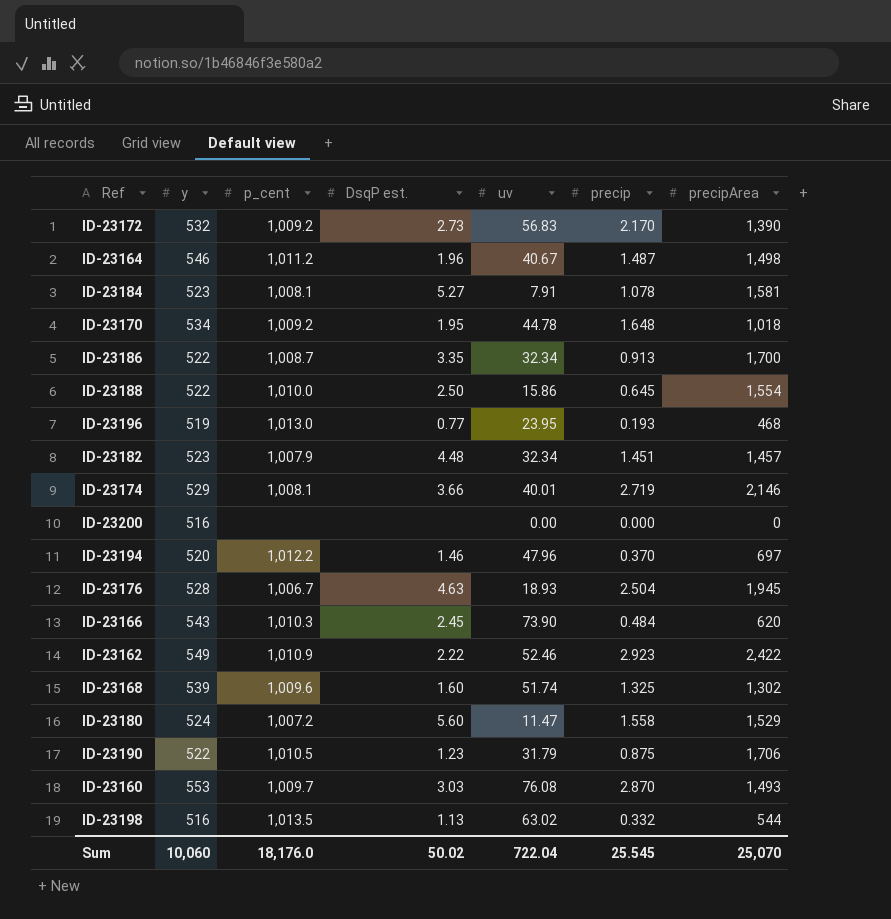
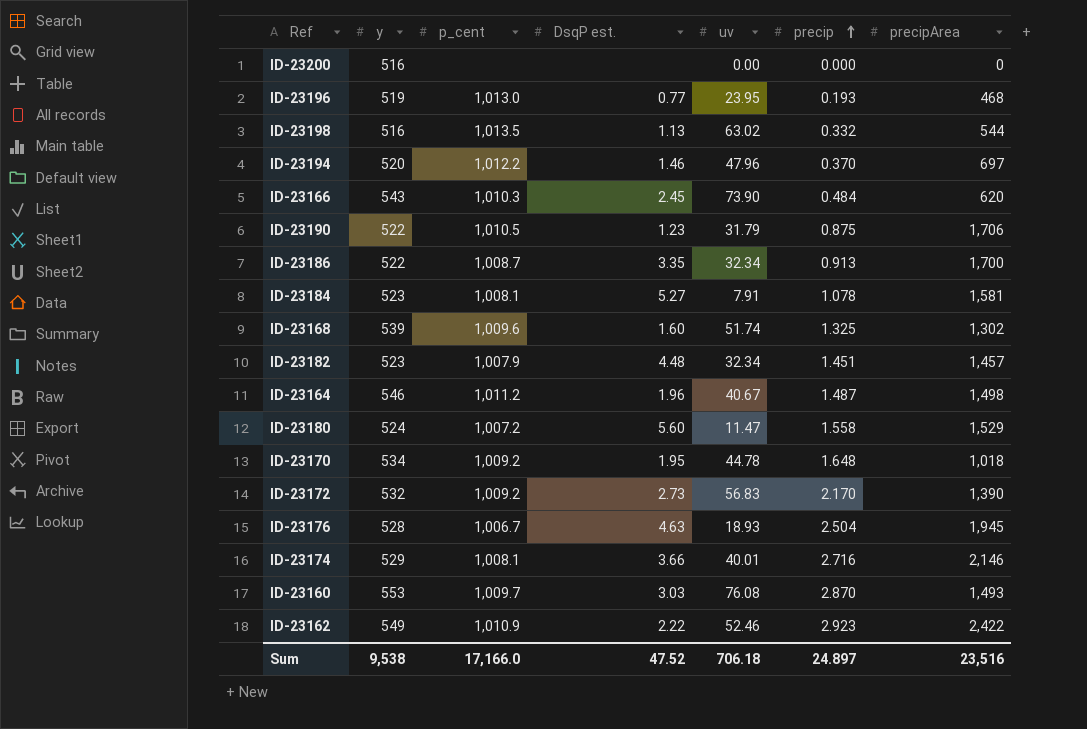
row order: none -> precip ascending
row ID-23188: 522 | 1,010.0 | 2.50 | 15.86 | 0.645 | 1,554 -> none
ID-23174 | precip: 2.719 -> 2.716
Sum | y: 10,060 -> 9,538
Sum | p_cent: 18,176.0 -> 17,166.0
Sum | DsqP est.: 50.02 -> 47.52
Sum | uv: 722.04 -> 706.18
Sum | precip: 25.545 -> 24.897
Sum | precipArea: 25,070 -> 23,516

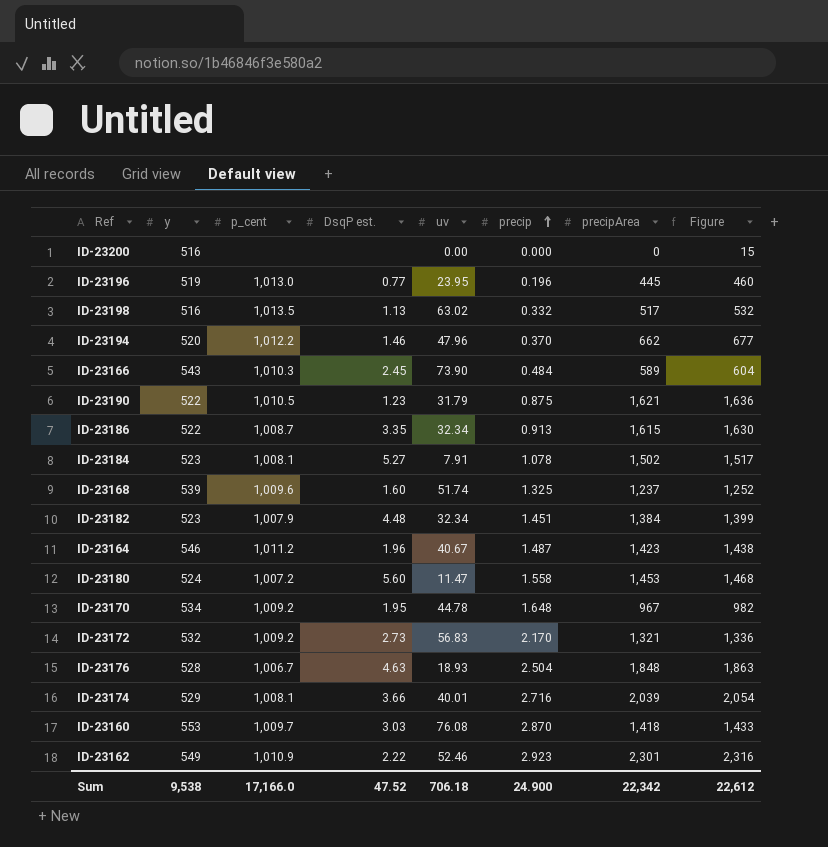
column Figure | formula: none -> [precipArea] + 15
ID-23196 | precip: 0.193 -> 0.196
ID-23196 | precipArea: 468 -> 445
ID-23198 | precipArea: 544 -> 517
ID-23194 | precipArea: 697 -> 662
ID-23166 | precipArea: 620 -> 589
ID-23190 | precipArea: 1,706 -> 1,621
ID-23186 | precipArea: 1,700 -> 1,615
ID-23184 | precipArea: 1,581 -> 1,502
ID-23168 | precipArea: 1,302 -> 1,237
ID-23182 | precipArea: 1,457 -> 1,384
ID-23164 | precipArea: 1,498 -> 1,423
ID-23180 | precipArea: 1,529 -> 1,453
ID-23170 | precipArea: 1,018 -> 967
ID-23172 | precipArea: 1,390 -> 1,321
ID-23176 | precipArea: 1,945 -> 1,848
ID-23174 | precipArea: 2,146 -> 2,039
ID-23160 | precipArea: 1,493 -> 1,418
ID-23162 | precipArea: 2,422 -> 2,301
Sum | precip: 24.897 -> 24.900
Sum | precipArea: 23,516 -> 22,342

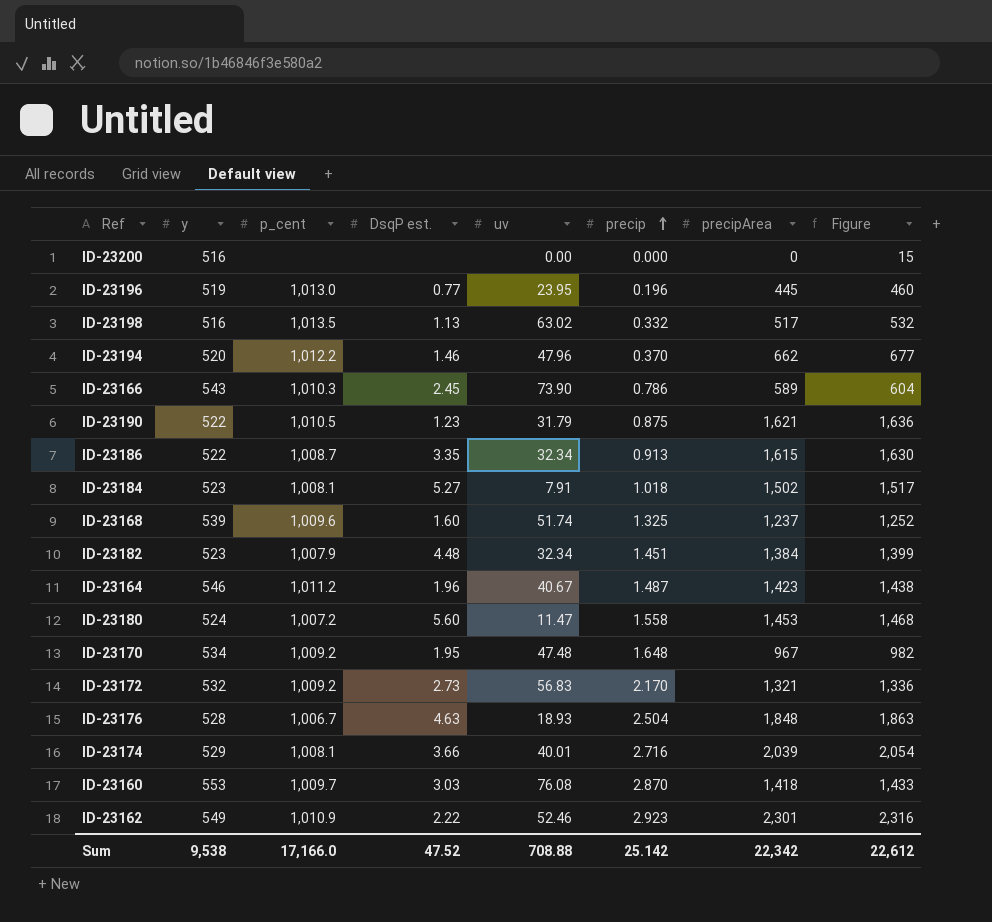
ID-23166 | precip: 0.484 -> 0.786
ID-23184 | precip: 1.078 -> 1.018
ID-23170 | uv: 44.78 -> 47.48
Sum | uv: 706.18 -> 708.88
Sum | precip: 24.900 -> 25.142

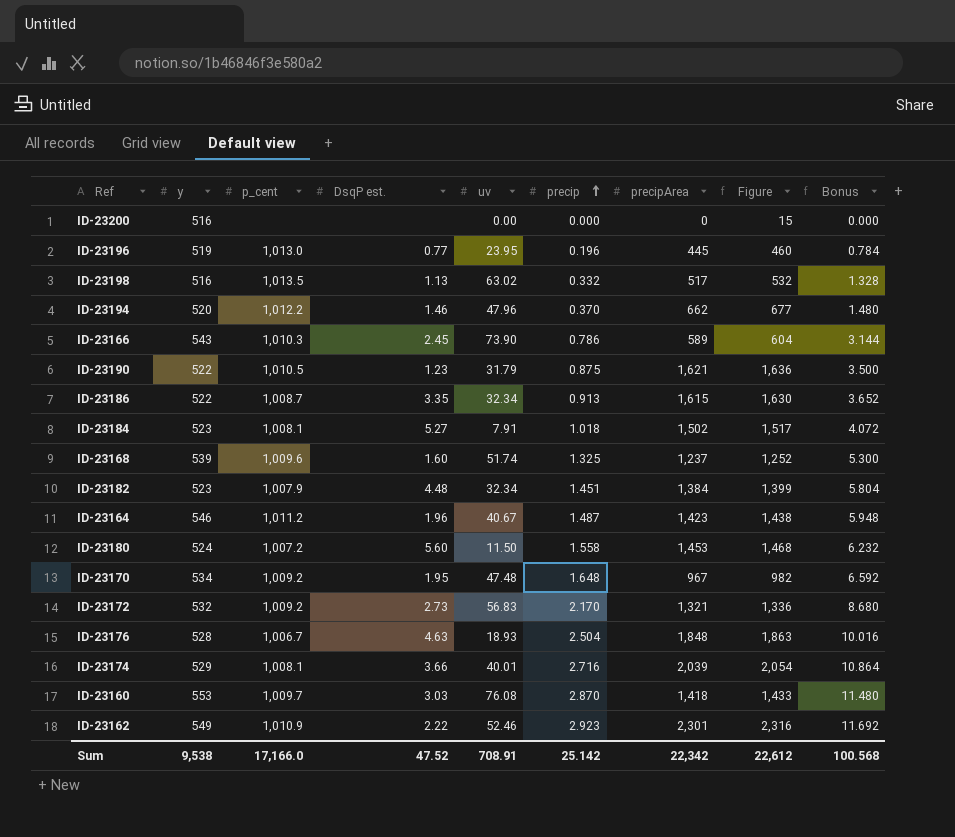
column Bonus | formula: none -> [precip] * 4
ID-23180 | uv: 11.47 -> 11.50
Sum | uv: 708.88 -> 708.91

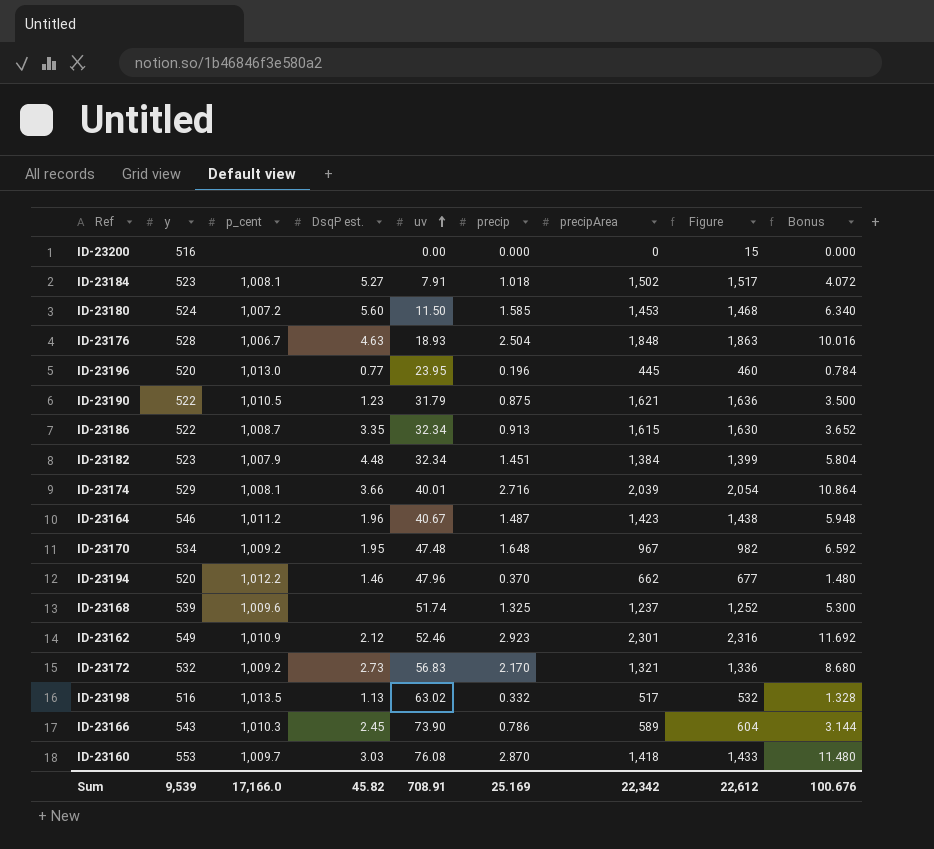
row order: precip ascending -> uv ascending
ID-23180 | precip: 1.558 -> 1.585
ID-23180 | Bonus: 6.232 -> 6.340
ID-23196 | y: 519 -> 520
ID-23168 | DsqP est.: 1.60 -> none
ID-23162 | DsqP est.: 2.22 -> 2.12
Sum | y: 9,538 -> 9,539
Sum | DsqP est.: 47.52 -> 45.82
Sum | precip: 25.142 -> 25.169
Sum | Bonus: 100.568 -> 100.676

